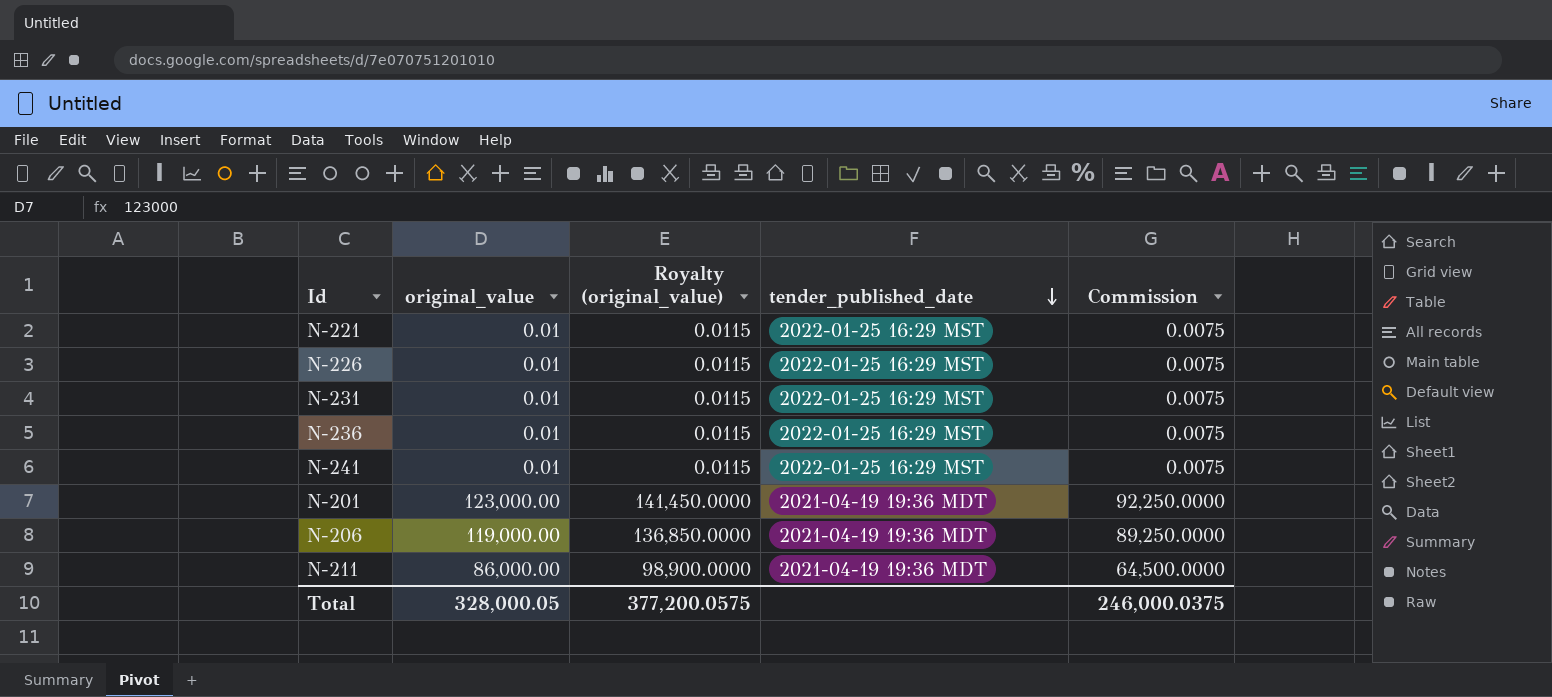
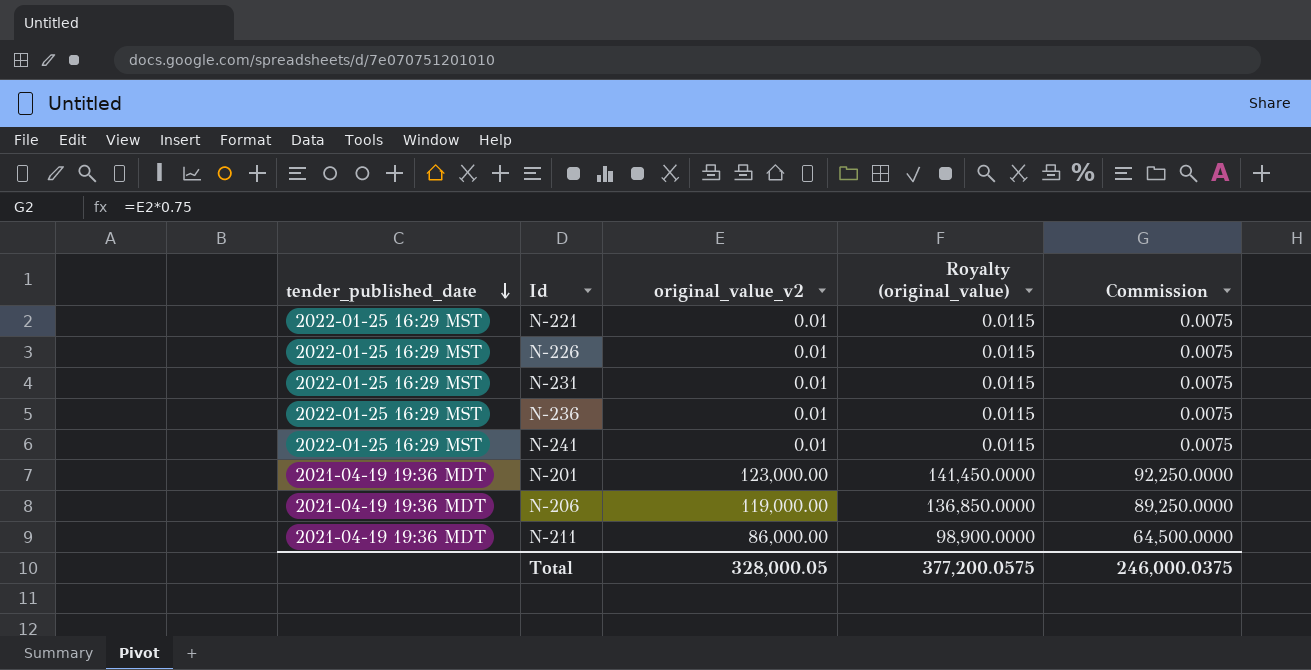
column tender_published_date | position: 4 -> 1
column name: original_value -> original_value_v2

